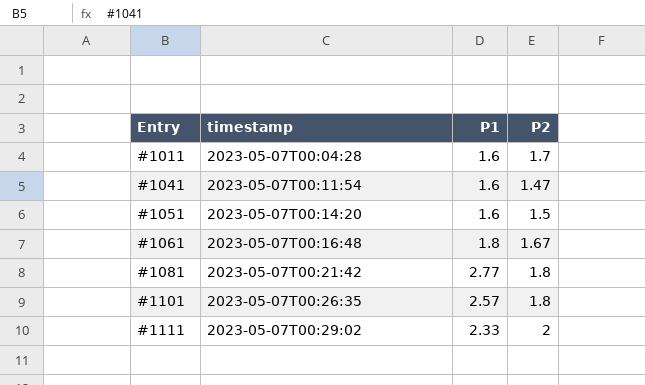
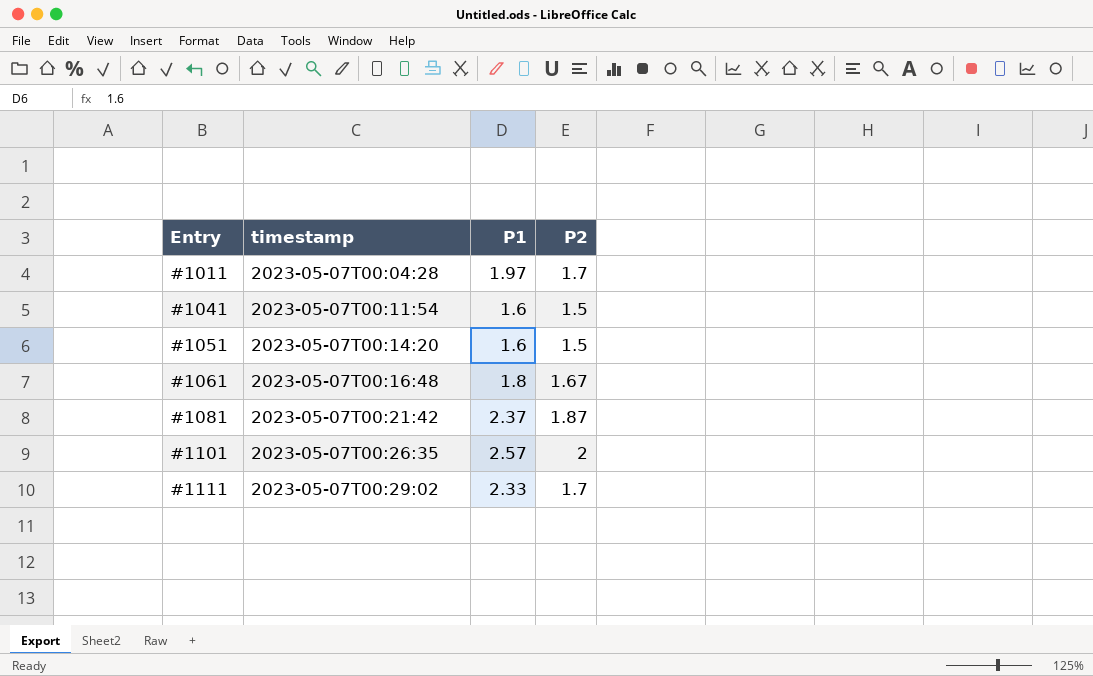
#1011 | P1: 1.6 -> 1.97
#1041 | P2: 1.47 -> 1.5
#1081 | P1: 2.77 -> 2.37
#1081 | P2: 1.8 -> 1.87
#1101 | P2: 1.8 -> 2
#1111 | P2: 2 -> 1.7

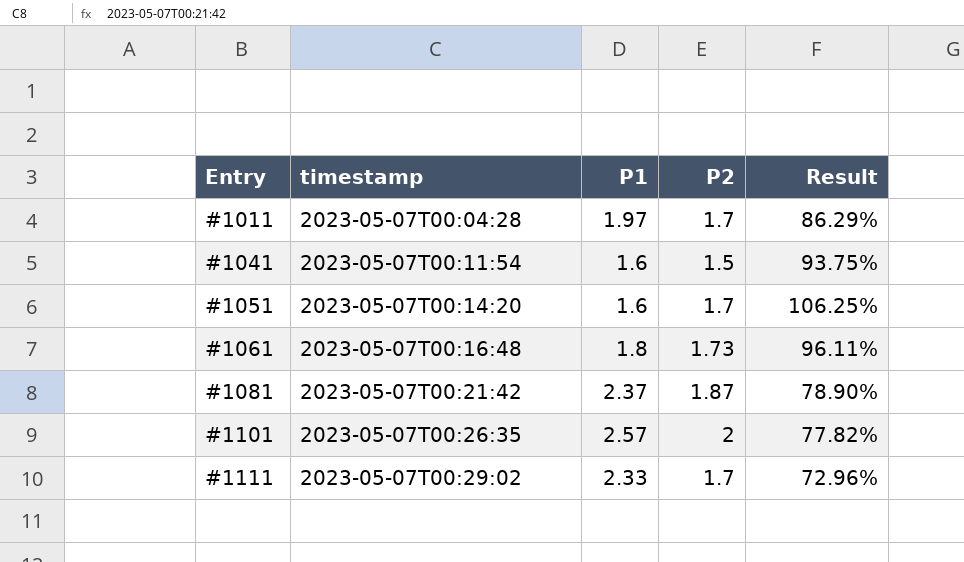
column Result | formula: none -> [P2] / [P1]
#1051 | P2: 1.5 -> 1.7
#1061 | P2: 1.67 -> 1.73

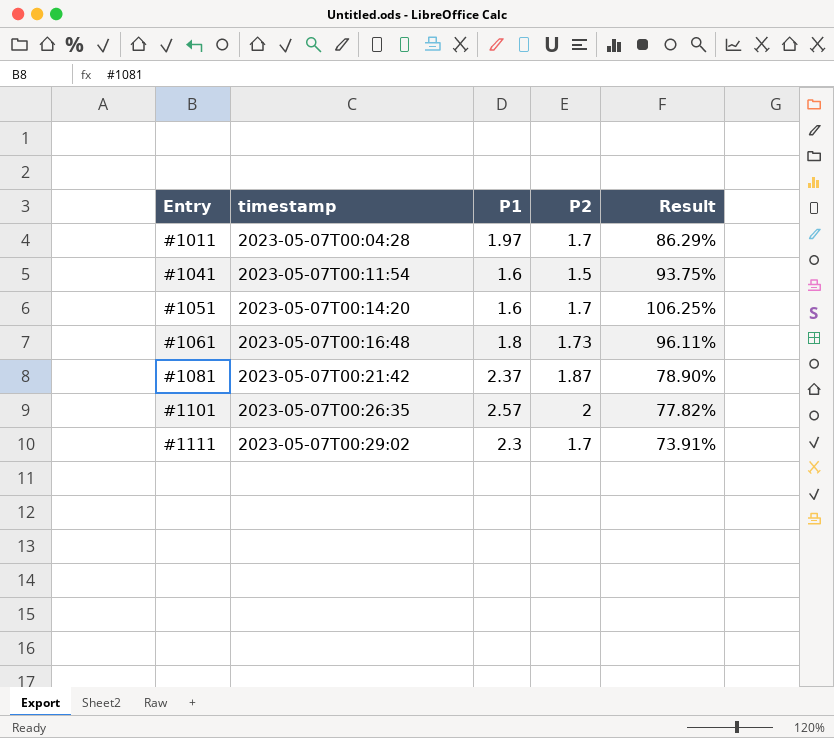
#1111 | P1: 2.33 -> 2.3
#1111 | Result: 72.96% -> 73.91%

